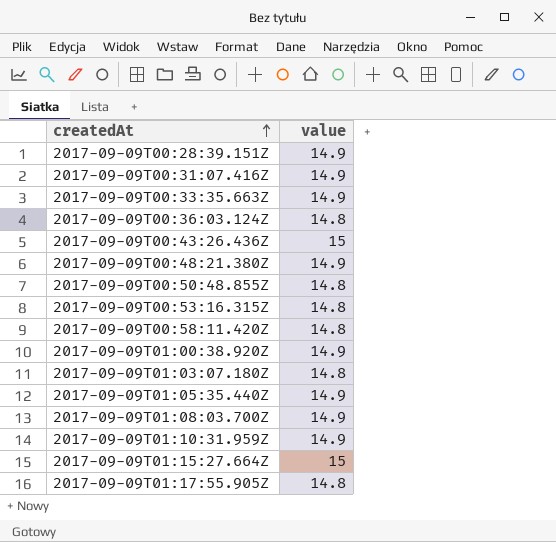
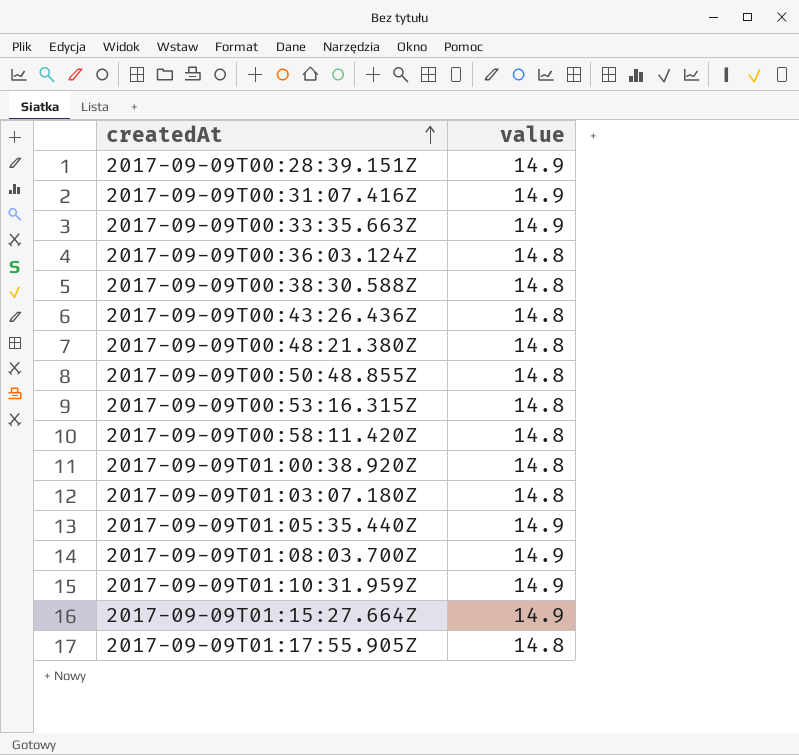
row 2017-09-09T00:38:30.588Z: none -> 14.8
2017-09-09T00:43:26.436Z | value: 15 -> 14.8
2017-09-09T00:48:21.380Z | value: 14.9 -> 14.8
2017-09-09T01:00:38.920Z | value: 14.9 -> 14.8
2017-09-09T01:15:27.664Z | value: 15 -> 14.9

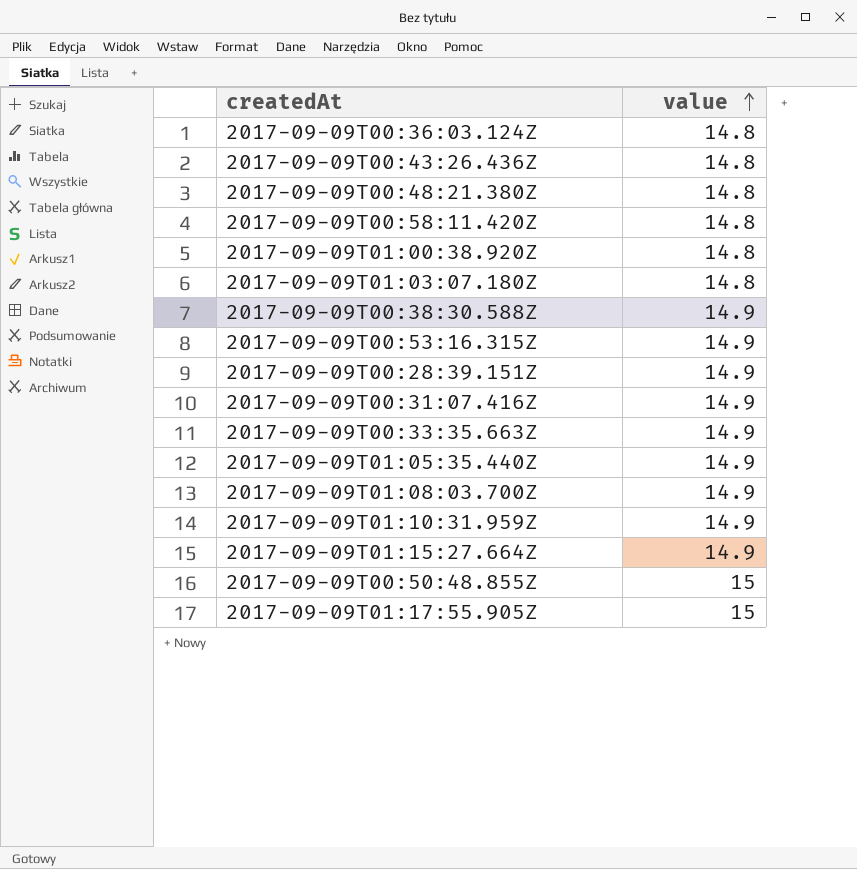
row order: createdAt ascending -> value ascending
2017-09-09T00:38:30.588Z | value: 14.8 -> 14.9
2017-09-09T00:53:16.315Z | value: 14.8 -> 14.9
2017-09-09T00:50:48.855Z | value: 14.8 -> 15
2017-09-09T01:17:55.905Z | value: 14.8 -> 15

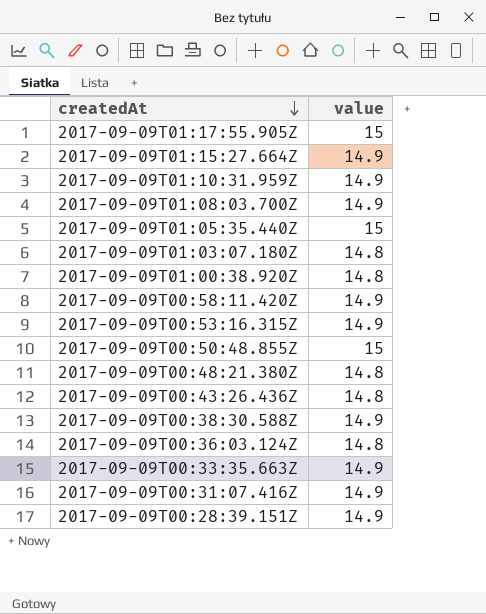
row order: value ascending -> createdAt descending
2017-09-09T01:05:35.440Z | value: 14.9 -> 15
2017-09-09T00:58:11.420Z | value: 14.8 -> 14.9

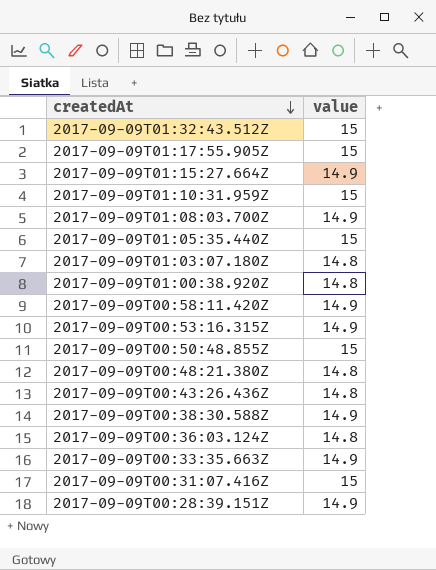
row 2017-09-09T01:32:43.512Z: none -> 15
2017-09-09T01:10:31.959Z | value: 14.9 -> 15
2017-09-09T00:31:07.416Z | value: 14.9 -> 15

